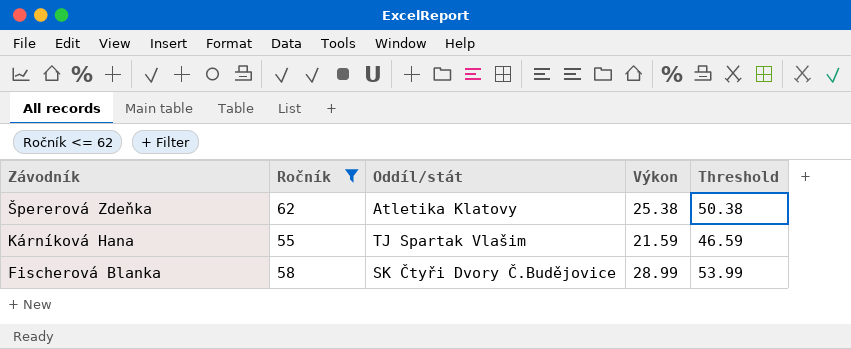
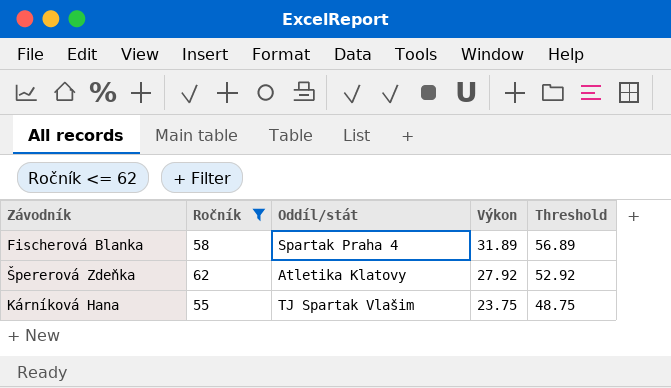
row order: Závodník descending -> Výkon descending
Fischerová Blanka | Oddíl/stát: SK Čtyři Dvory Č.Budějovice -> Spartak Praha 4
Fischerová Blanka | Výkon: 28.99 -> 31.89
Fischerová Blanka | Threshold: 53.99 -> 56.89
Špererová Zdeňka | Výkon: 25.38 -> 27.92
Špererová Zdeňka | Threshold: 50.38 -> 52.92
Kárníková Hana | Výkon: 21.59 -> 23.75
Kárníková Hana | Threshold: 46.59 -> 48.75

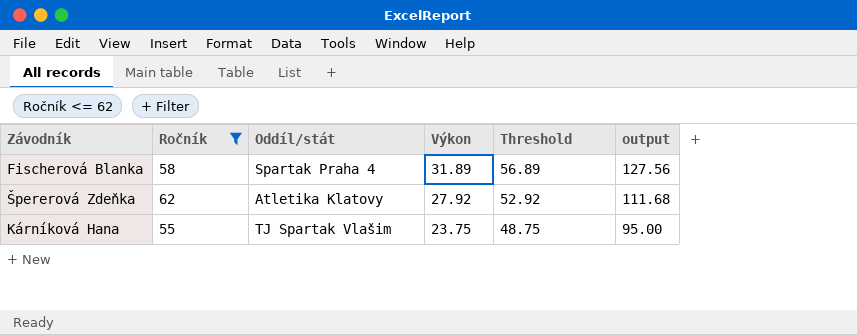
column output | formula: none -> [Výkon] * 4

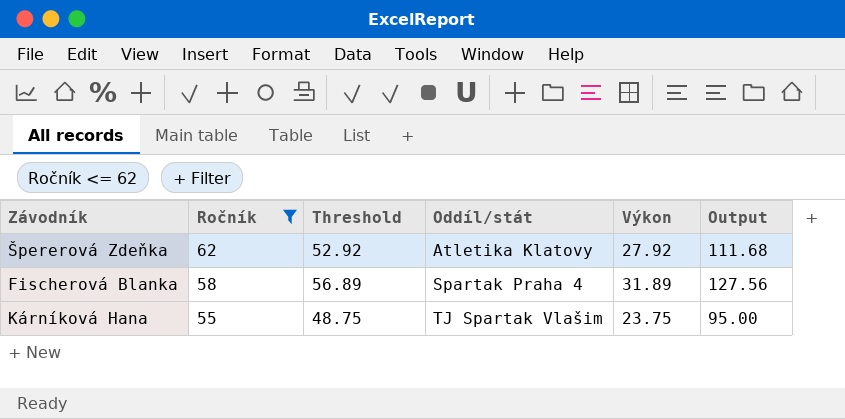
row order: Výkon descending -> Ročník descending
column Threshold | position: 5 -> 3
column name: output -> Output

